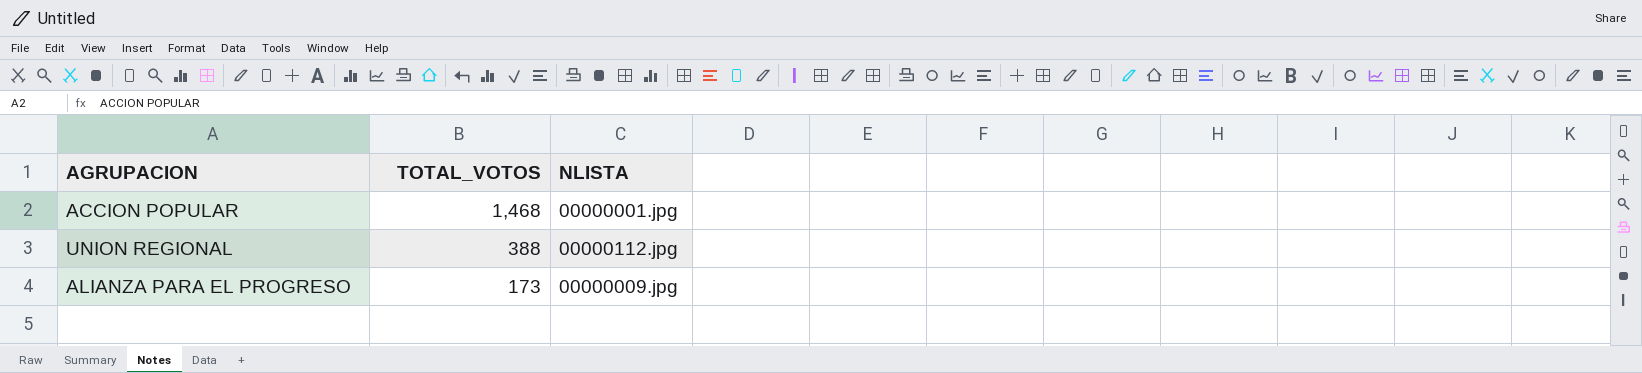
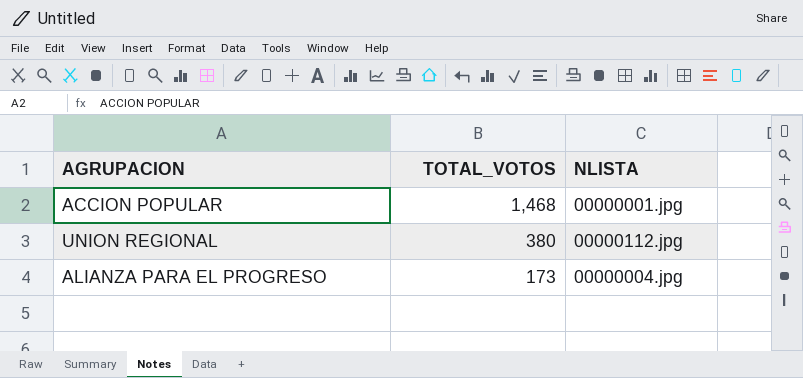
UNION REGIONAL | TOTAL_VOTOS: 388 -> 380
ALIANZA PARA EL PROGRESO | NLISTA: 00000009.jpg -> 00000004.jpg

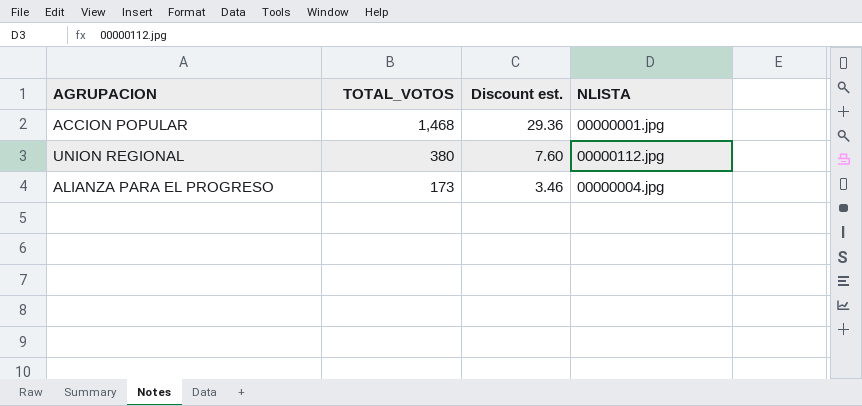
column Discount est. | formula: none -> [TOTAL_VOTOS] * 0.02

